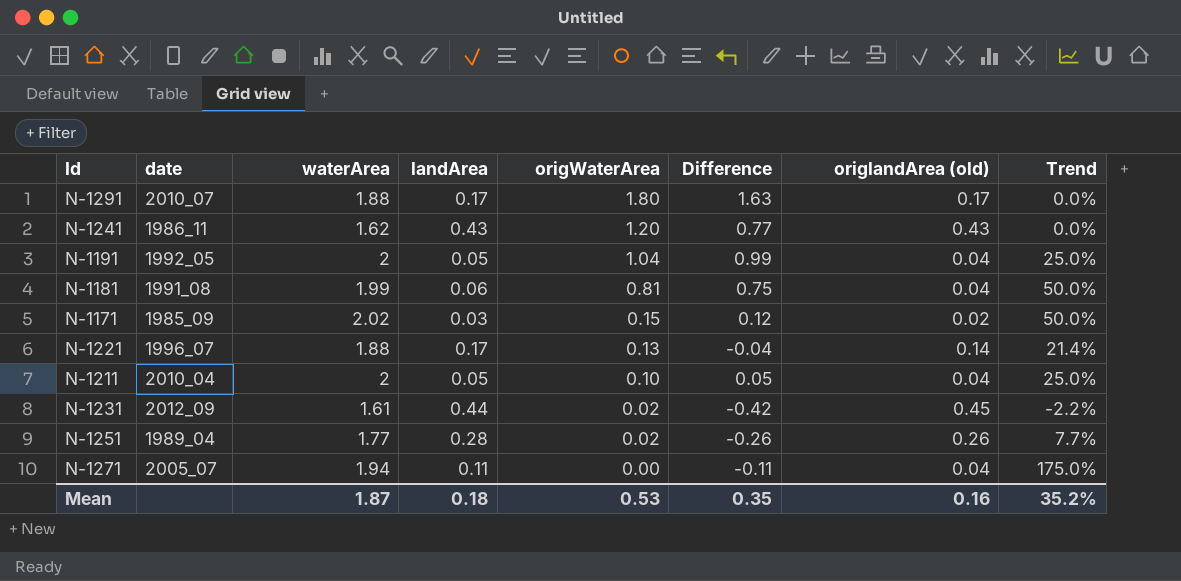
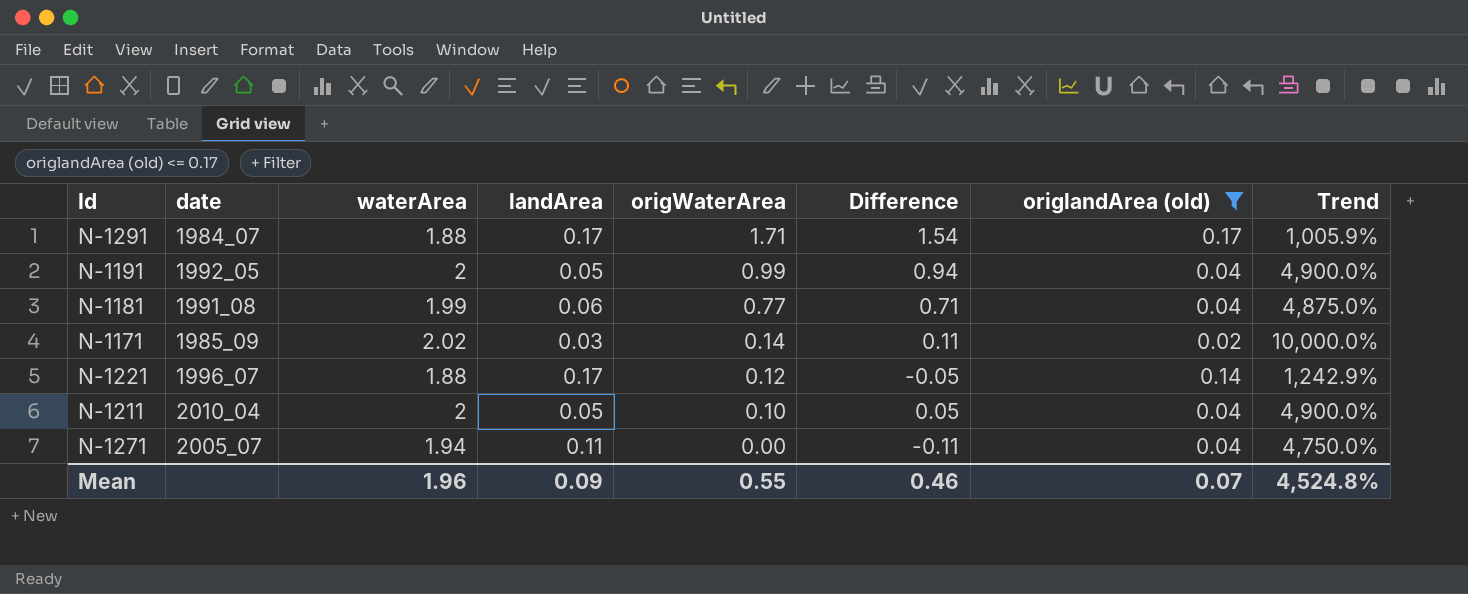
filter: none -> origlandArea (old) <= 0.17
column Trend | formula: ([landArea] - [origlandArea (old)]) / [origlandArea (old)] -> ([waterArea] - [origlandArea (old)]) / [origlandArea (old)]
N-1291 | date: 2010_07 -> 1984_07
N-1291 | origWaterArea: 1.80 -> 1.71
N-1291 | Difference: 1.63 -> 1.54
N-1191 | origWaterArea: 1.04 -> 0.99
N-1191 | Difference: 0.99 -> 0.94
N-1181 | origWaterArea: 0.81 -> 0.77
N-1181 | Difference: 0.75 -> 0.71
N-1171 | origWaterArea: 0.15 -> 0.14
N-1171 | Difference: 0.12 -> 0.11
N-1221 | origWaterArea: 0.13 -> 0.12
N-1221 | Difference: -0.04 -> -0.05
Mean | waterArea: 1.87 -> 1.96
Mean | landArea: 0.18 -> 0.09
Mean | origWaterArea: 0.53 -> 0.55
Mean | Difference: 0.35 -> 0.46
Mean | origlandArea (old): 0.16 -> 0.07
Mean | Trend: 35.2% -> 4,524.8%

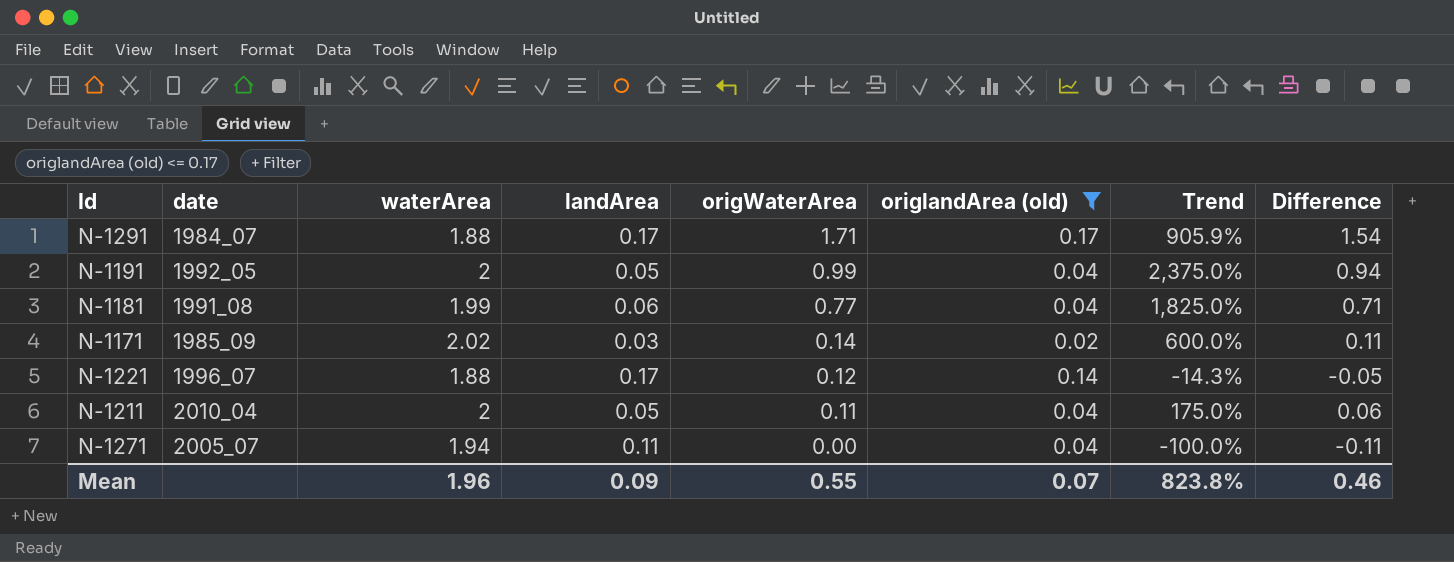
column Trend | formula: ([waterArea] - [origlandArea (old)]) / [origlandArea (old)] -> ([origWaterArea] - [origlandArea (old)]) / [origlandArea (old)]
column Difference | position: 6 -> 8
N-1211 | origWaterArea: 0.10 -> 0.11
N-1211 | Difference: 0.05 -> 0.06
Mean | Trend: 4,524.8% -> 823.8%

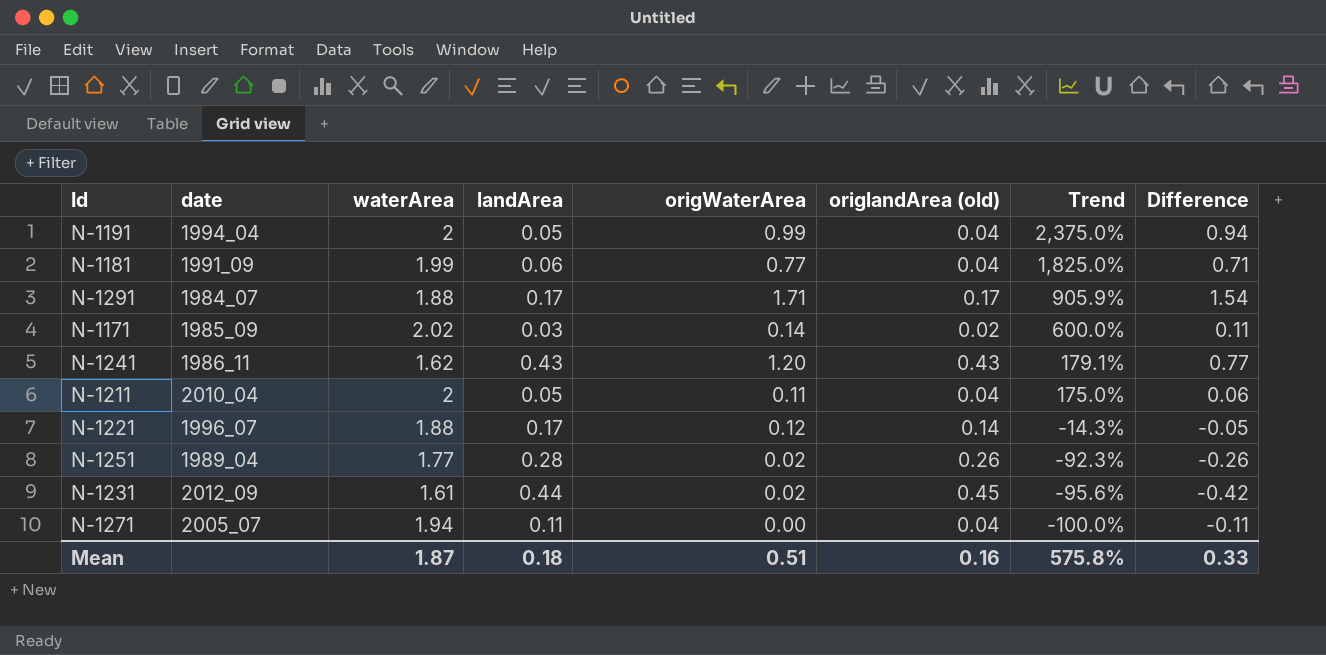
filter: origlandArea (old) <= 0.17 -> none
row order: origWaterArea descending -> Trend descending
N-1191 | date: 1992_05 -> 1994_04
N-1181 | date: 1991_08 -> 1991_09
Mean | waterArea: 1.96 -> 1.87
Mean | landArea: 0.09 -> 0.18
Mean | origWaterArea: 0.55 -> 0.51
Mean | origlandArea (old): 0.07 -> 0.16
Mean | Trend: 823.8% -> 575.8%
Mean | Difference: 0.46 -> 0.33

